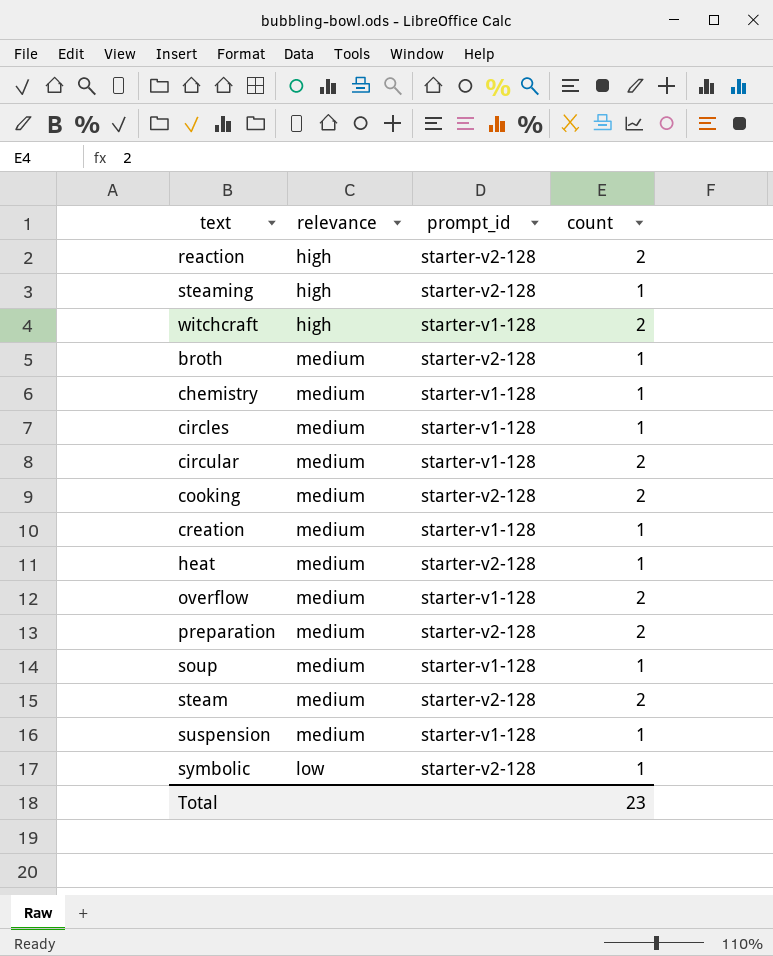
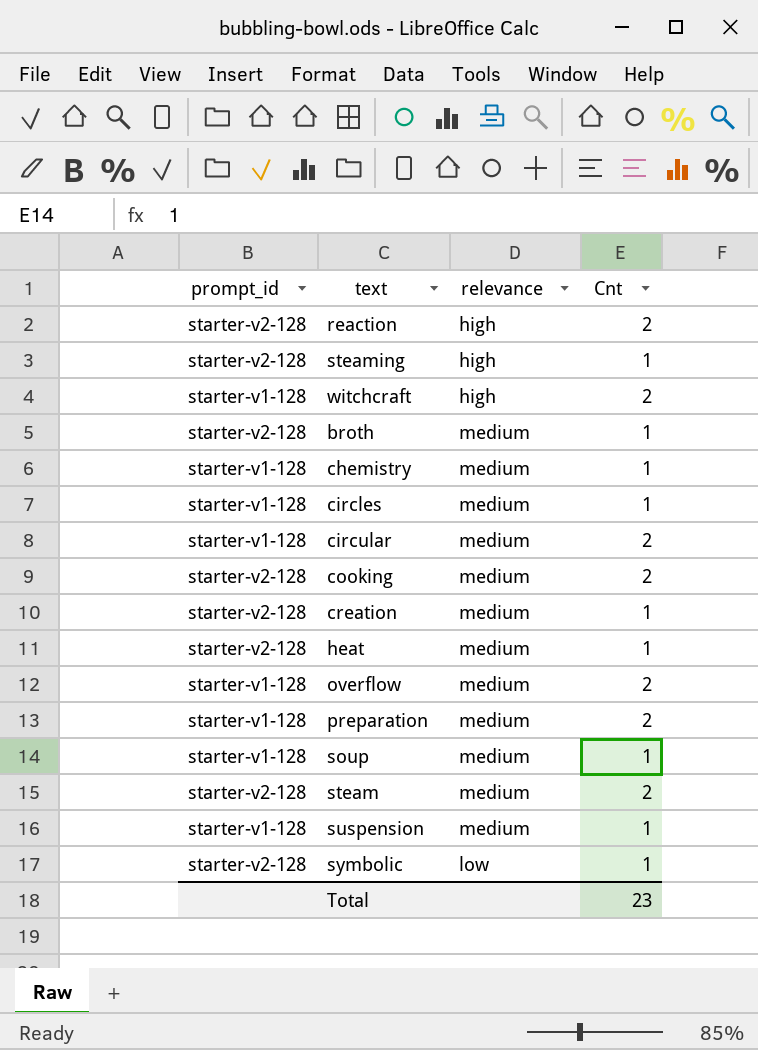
column prompt_id | position: 3 -> 1
column name: count -> Cnt
creation | prompt_id: starter-v1-128 -> starter-v2-128
preparation | prompt_id: starter-v2-128 -> starter-v1-128

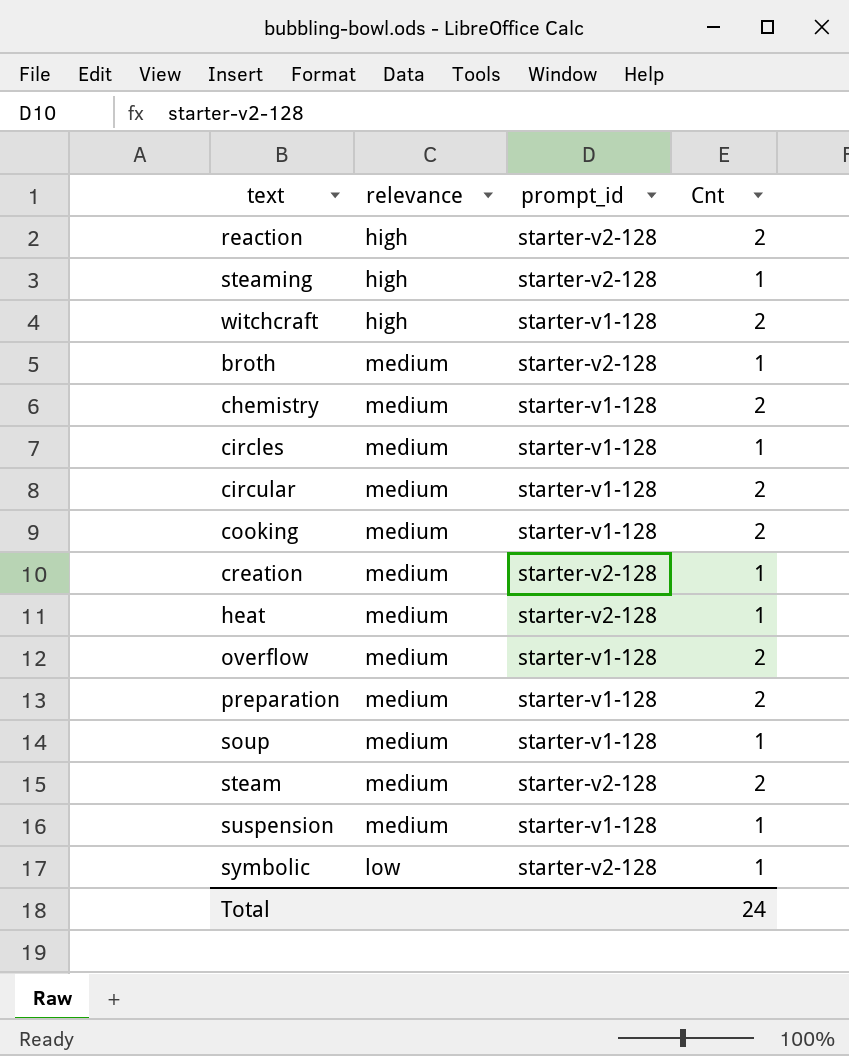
column prompt_id | position: 1 -> 3
chemistry | Cnt: 1 -> 2
cooking | prompt_id: starter-v2-128 -> starter-v1-128
Total | Cnt: 23 -> 24

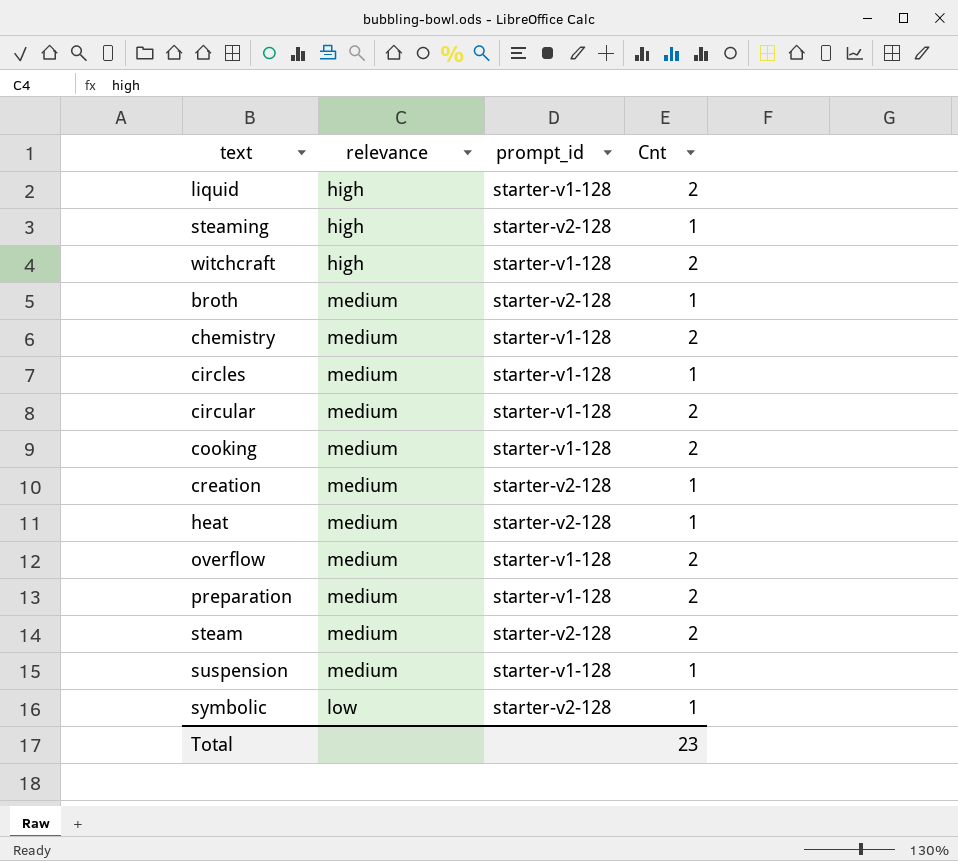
row reaction: high | starter-v2-128 | 2 -> none
row soup: medium | starter-v1-128 | 1 -> none
row liquid: none -> high | starter-v1-128 | 2
Total | Cnt: 24 -> 23

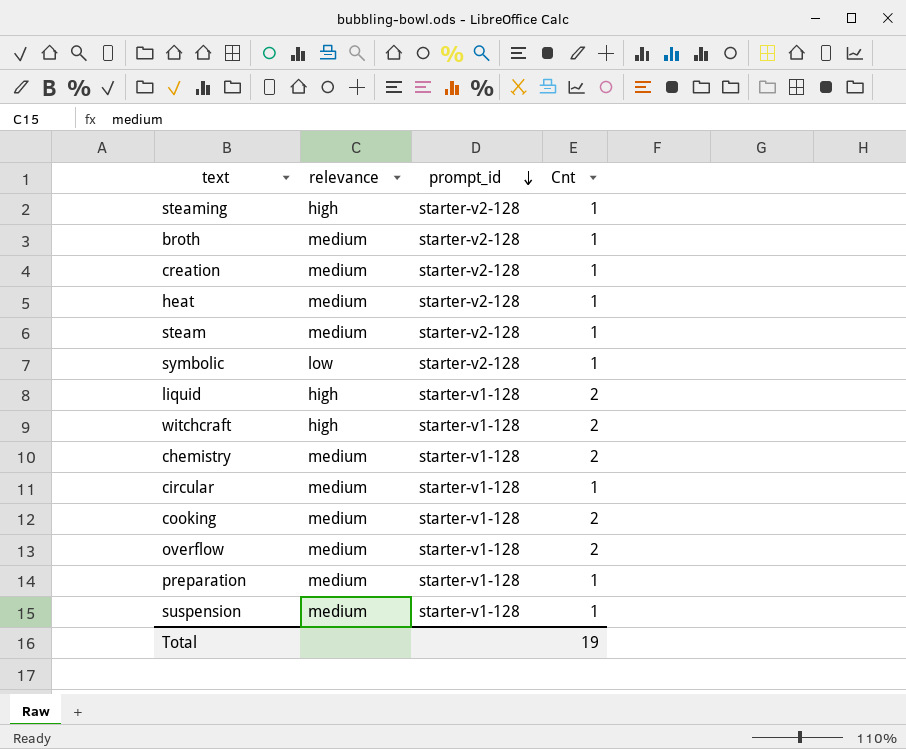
row order: none -> prompt_id descending
row circles: medium | starter-v1-128 | 1 -> none
steam | Cnt: 2 -> 1
circular | Cnt: 2 -> 1
preparation | Cnt: 2 -> 1
Total | Cnt: 23 -> 19

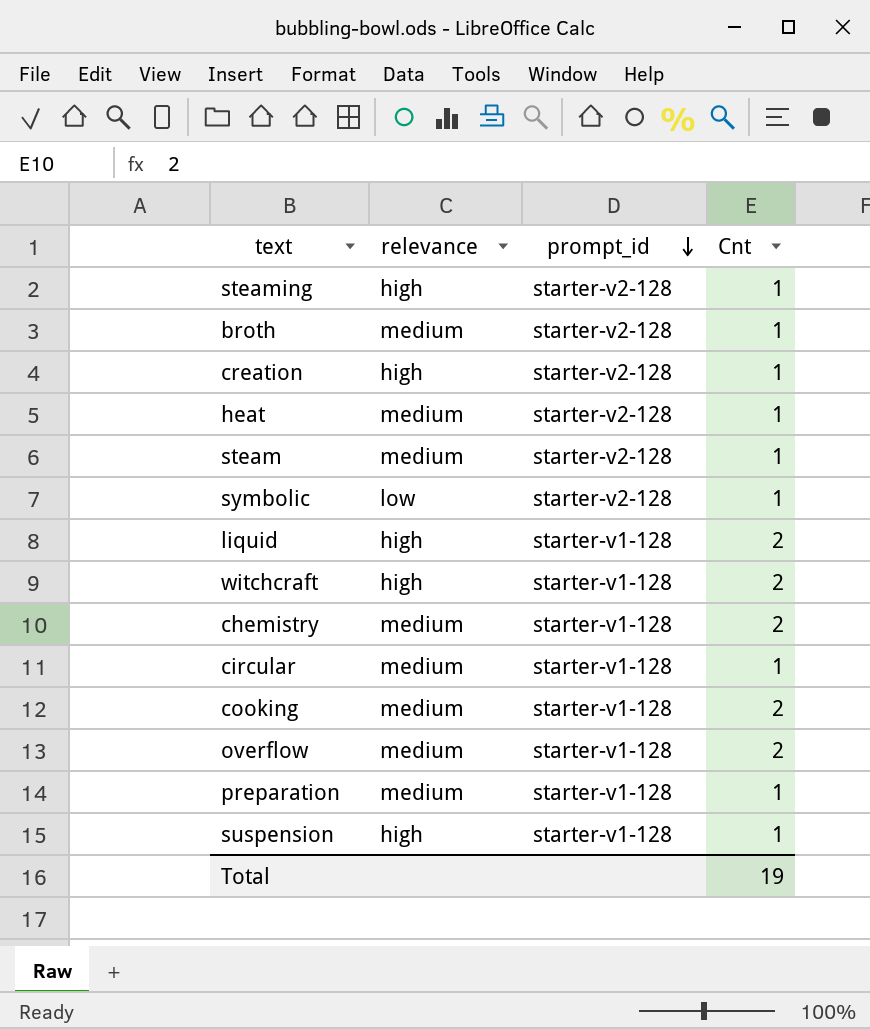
creation | relevance: medium -> high
suspension | relevance: medium -> high

